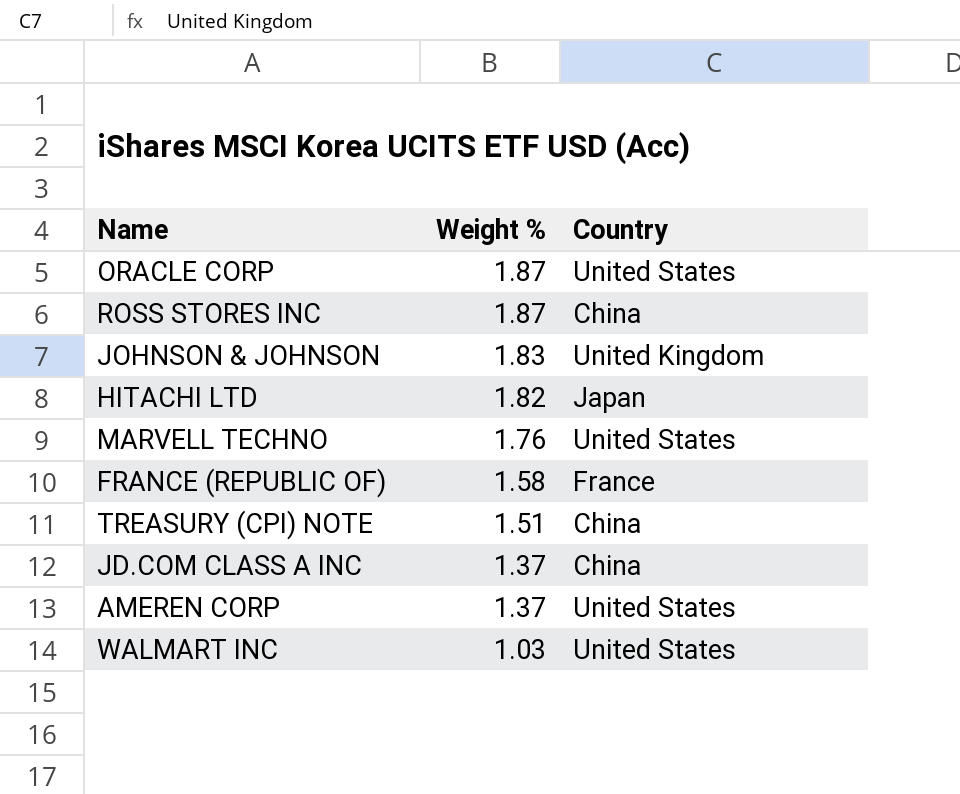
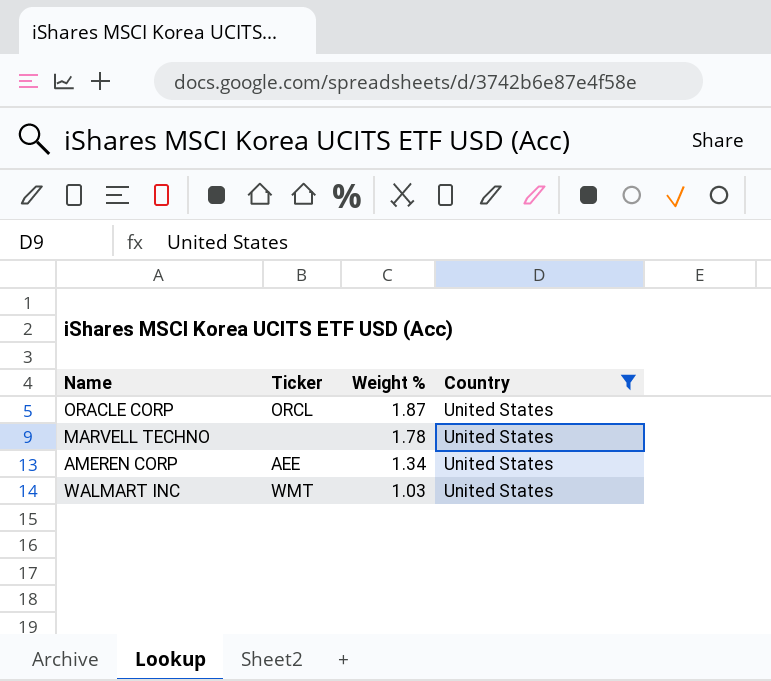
filter: none -> Country = United States
column Ticker | position: none -> 2
MARVELL TECHNO | Weight %: 1.76 -> 1.78
AMEREN CORP | Weight %: 1.37 -> 1.34

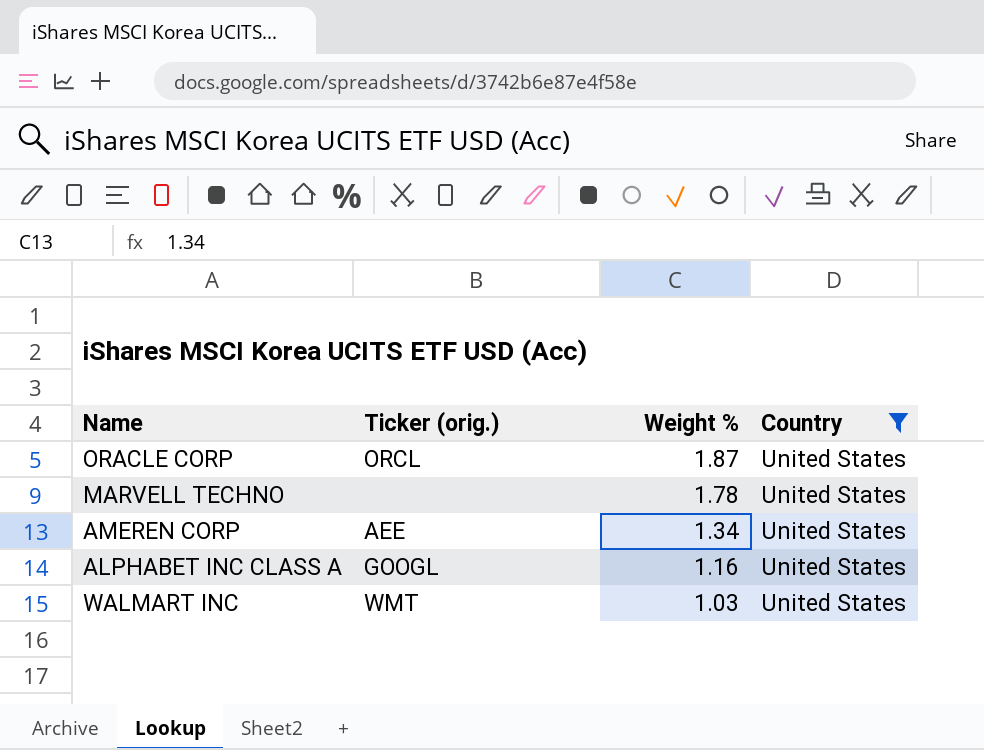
column name: Ticker -> Ticker (orig.)
row ALPHABET INC CLASS A: none -> GOOGL | 1.16 | United States

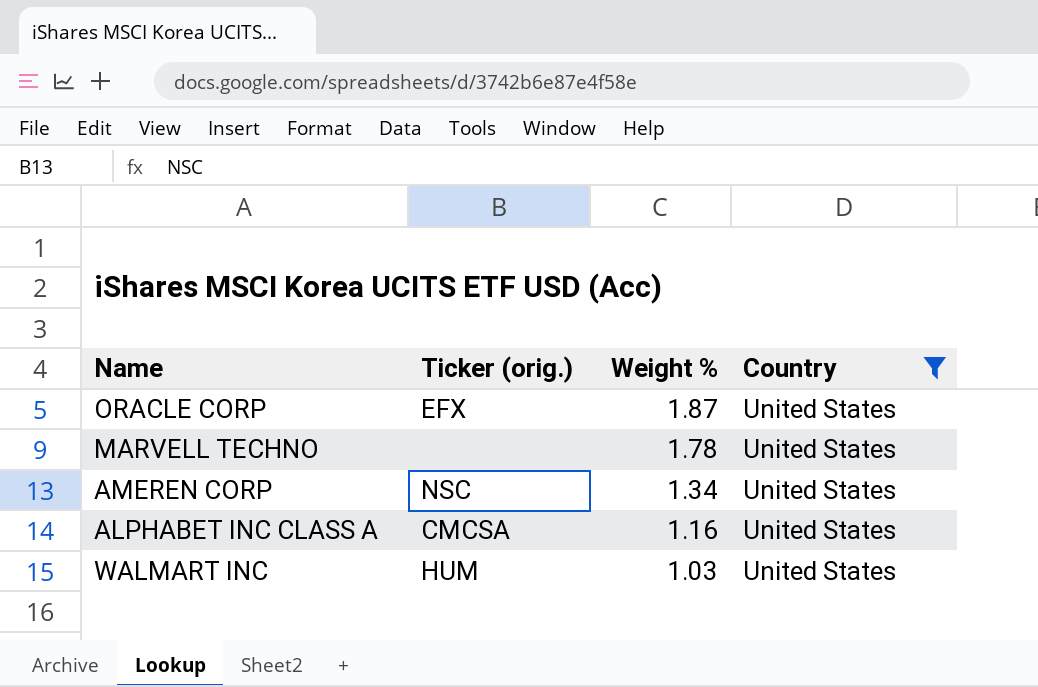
ORACLE CORP | Ticker (orig.): ORCL -> EFX
AMEREN CORP | Ticker (orig.): AEE -> NSC
ALPHABET INC CLASS A | Ticker (orig.): GOOGL -> CMCSA
WALMART INC | Ticker (orig.): WMT -> HUM

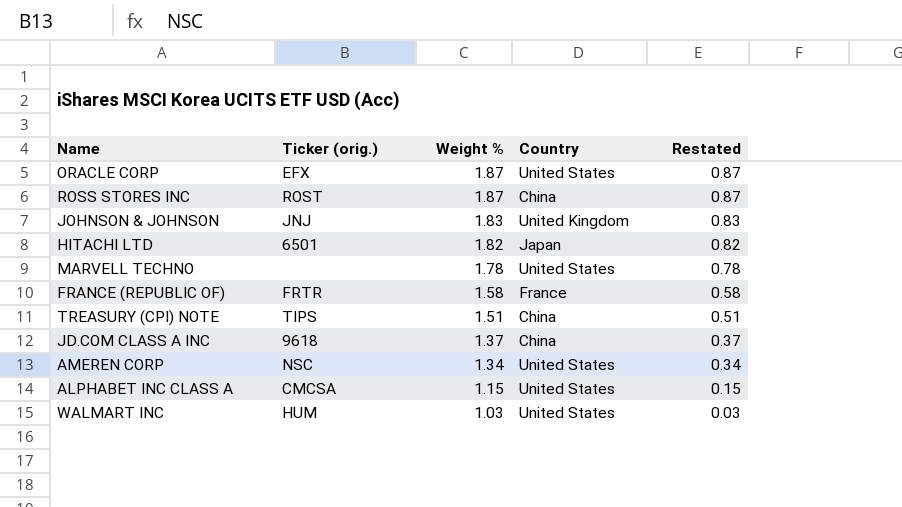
filter: Country = United States -> none
column Restated | formula: none -> [Weight %] - 1
ALPHABET INC CLASS A | Weight %: 1.16 -> 1.15

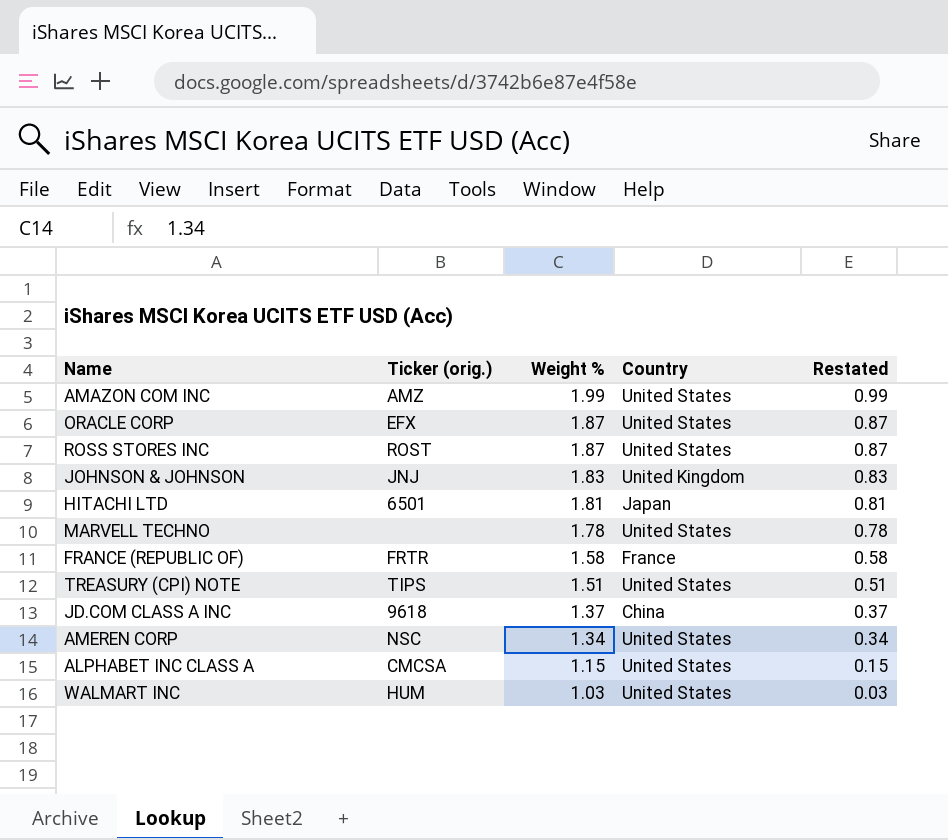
row AMAZON COM INC: none -> AMZ | 1.99 | United States | 0.99
ROSS STORES INC | Country: China -> United States
HITACHI LTD | Weight %: 1.82 -> 1.81
HITACHI LTD | Restated: 0.82 -> 0.81
TREASURY (CPI) NOTE | Country: China -> United States

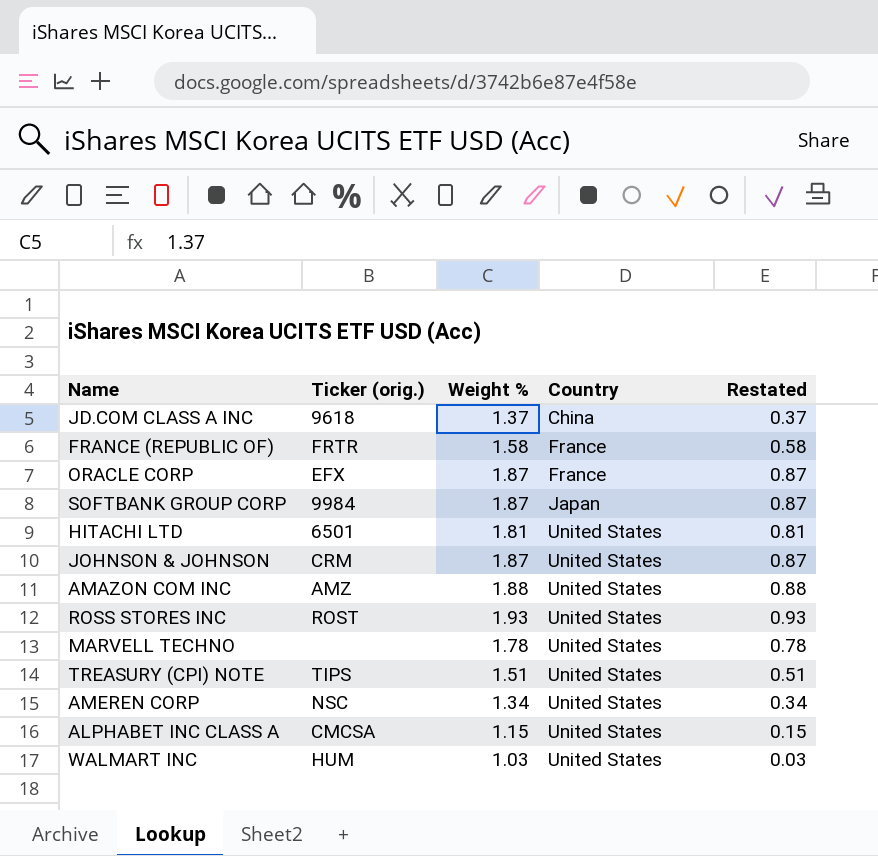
row order: Weight % descending -> Country ascending
ORACLE CORP | Country: United States -> France
row SOFTBANK GROUP CORP: none -> 9984 | 1.87 | Japan | 0.87
HITACHI LTD | Country: Japan -> United States
JOHNSON & JOHNSON | Ticker (orig.): JNJ -> CRM
JOHNSON & JOHNSON | Weight %: 1.83 -> 1.87
JOHNSON & JOHNSON | Country: United Kingdom -> United States
JOHNSON & JOHNSON | Restated: 0.83 -> 0.87
AMAZON COM INC | Weight %: 1.99 -> 1.88
AMAZON COM INC | Restated: 0.99 -> 0.88
ROSS STORES INC | Weight %: 1.87 -> 1.93
ROSS STORES INC | Restated: 0.87 -> 0.93

